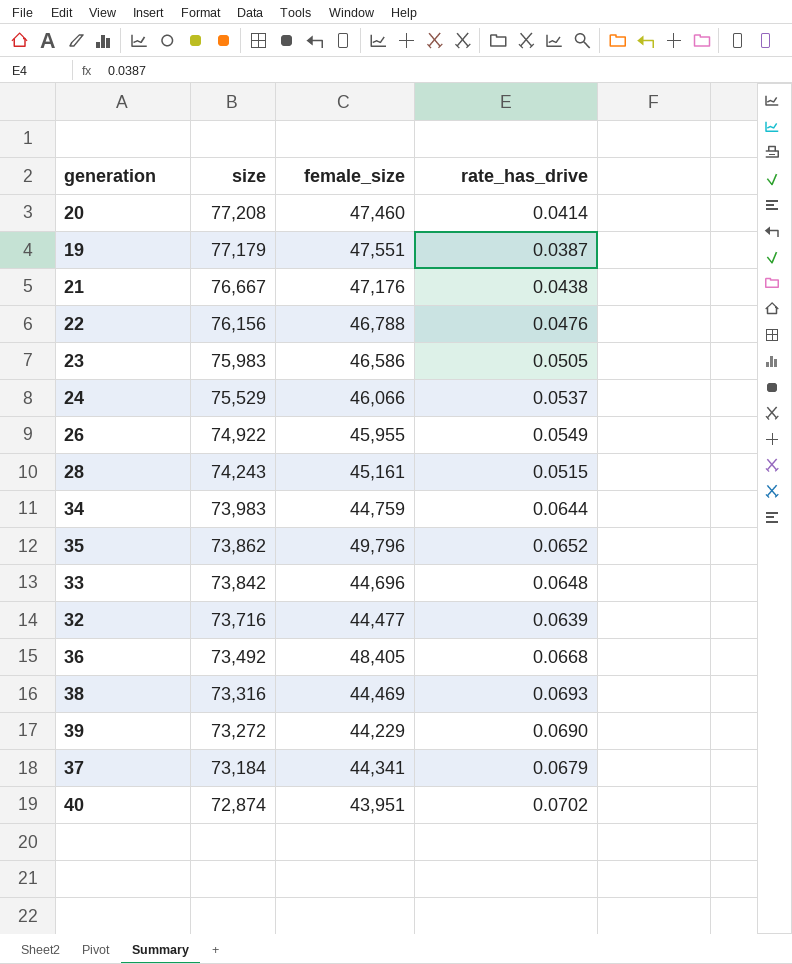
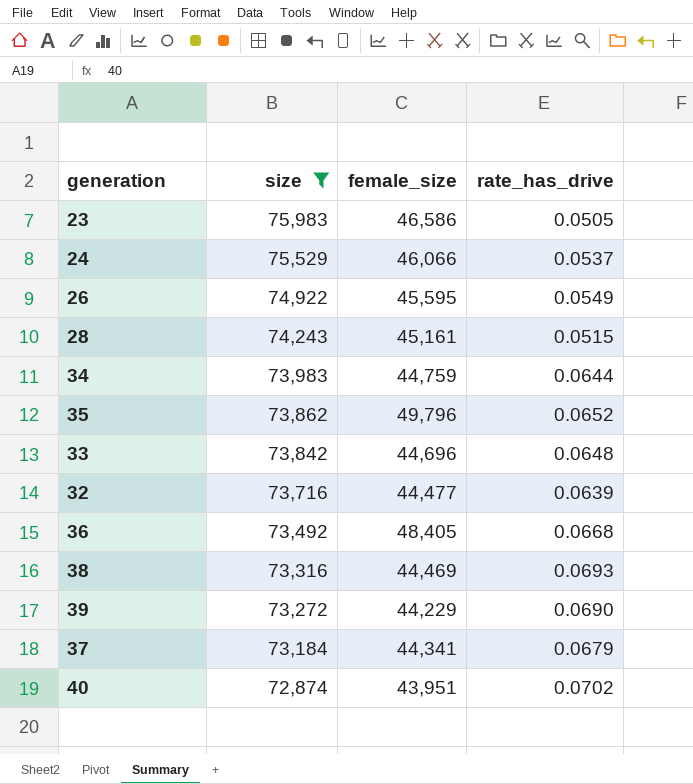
filter: none -> size <= 75,983
26 | female_size: 45,955 -> 45,595

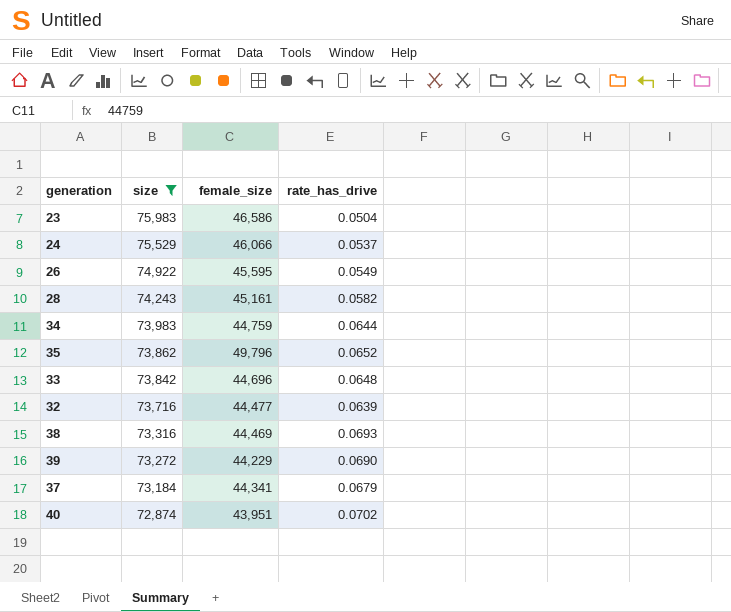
row 36: 73,492 | 48,405 | 0.0668 -> none
23 | rate_has_drive: 0.0505 -> 0.0504
28 | rate_has_drive: 0.0515 -> 0.0582

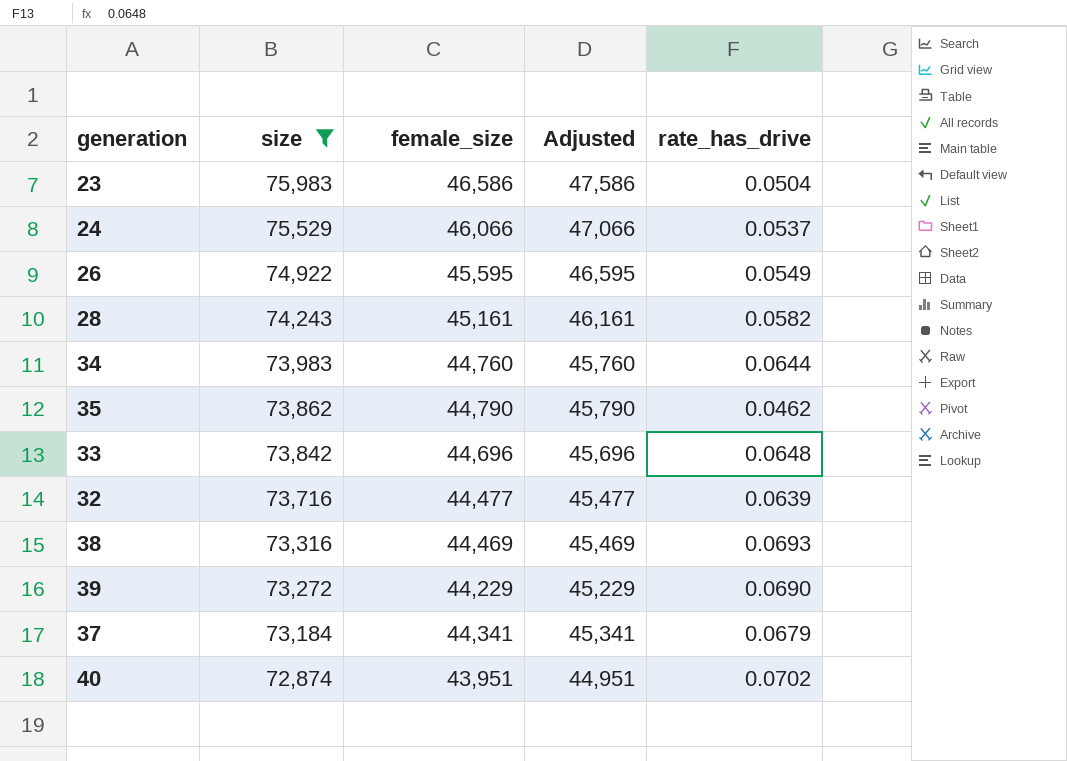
column Adjusted | formula: none -> [female_size] + 1000
34 | female_size: 44,759 -> 44,760
35 | female_size: 49,796 -> 44,790
35 | rate_has_drive: 0.0652 -> 0.0462

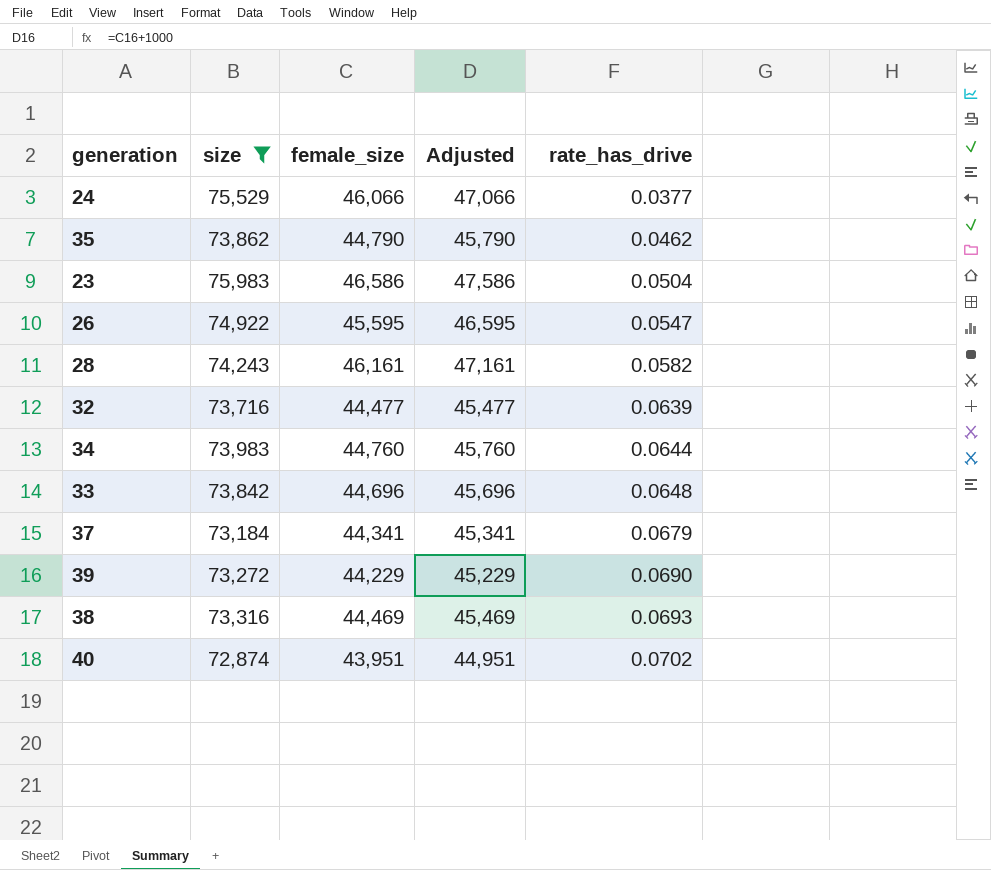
row order: size descending -> rate_has_drive ascending
24 | rate_has_drive: 0.0537 -> 0.0377
26 | rate_has_drive: 0.0549 -> 0.0547
28 | female_size: 45,161 -> 46,161
28 | Adjusted: 46,161 -> 47,161

